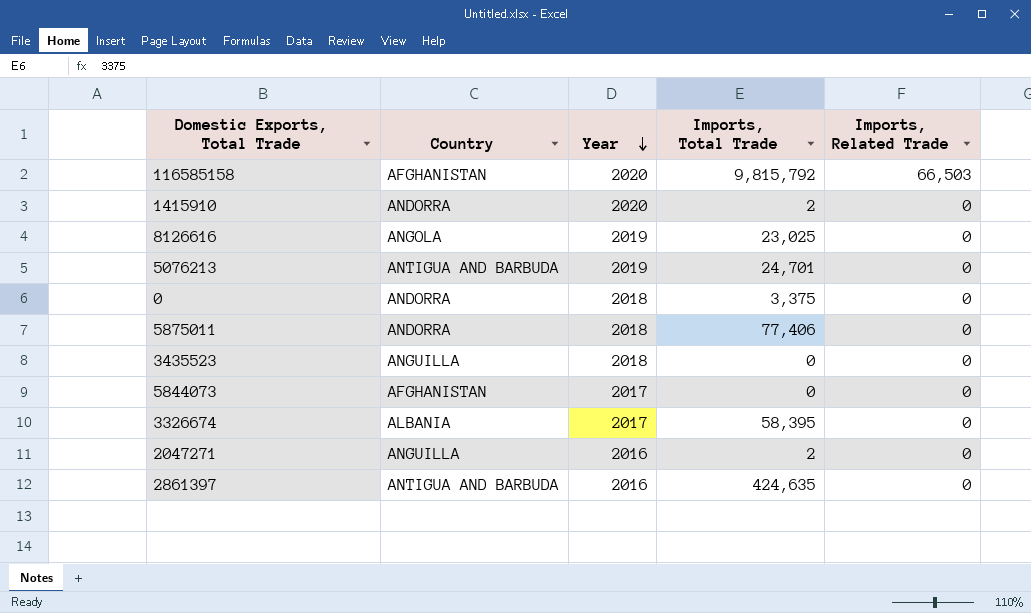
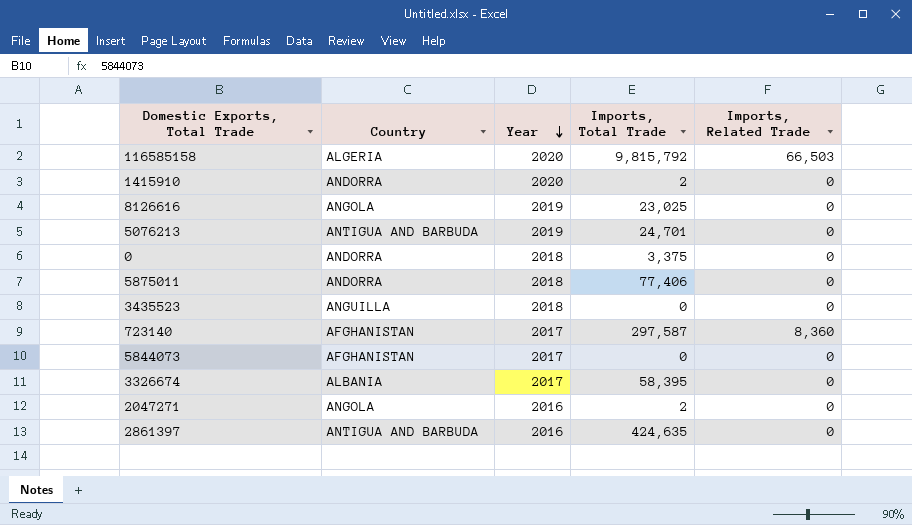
116585158 | Country: AFGHANISTAN -> ALGERIA
row 723140: none -> AFGHANISTAN | 2017 | 297,587 | 8,360
2047271 | Country: ANGUILLA -> ANGOLA

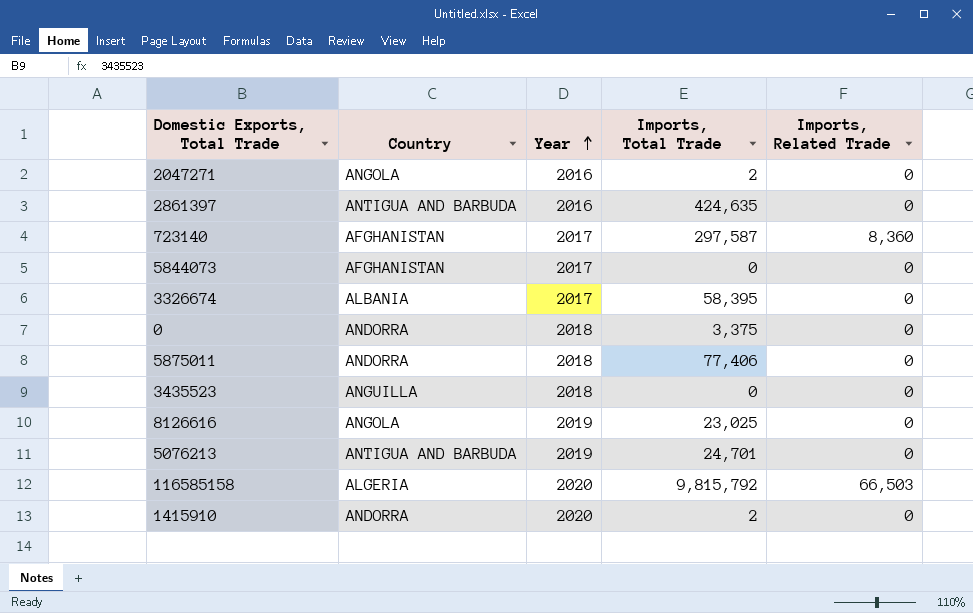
row order: Year descending -> Year ascending

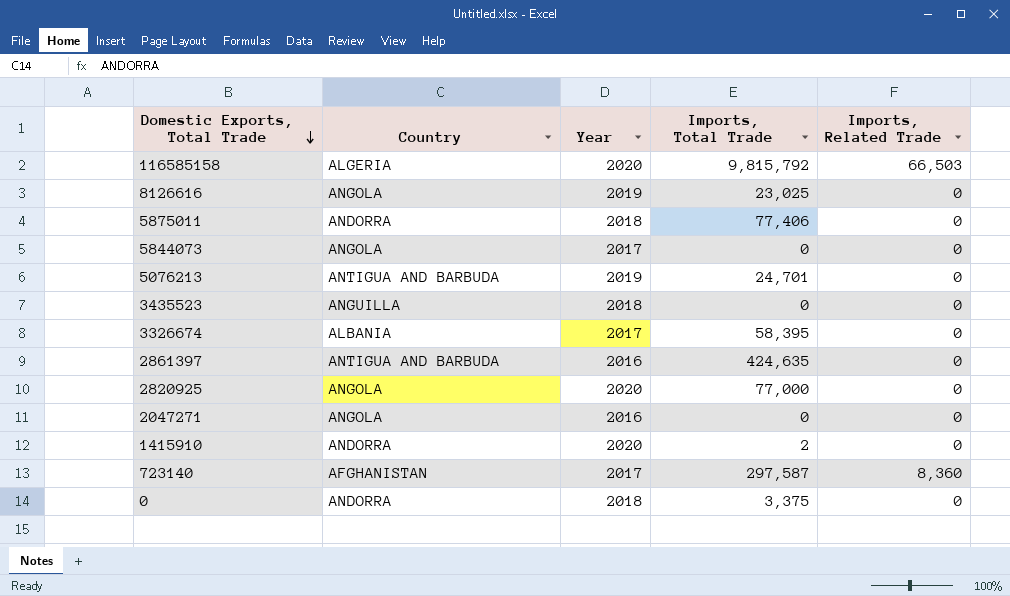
row order: Year ascending -> Domestic Exports, Total Trade descending
5844073 | Country: AFGHANISTAN -> ANGOLA
row 2820925: none -> ANGOLA | 2020 | 77,000 | 0
2047271 | Imports, Total Trade: 2 -> 0

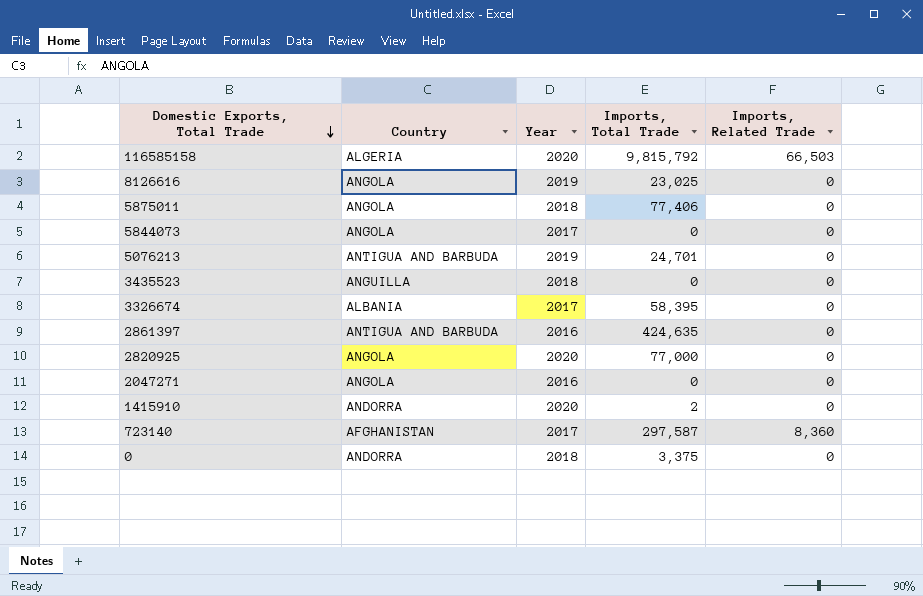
5875011 | Country: ANDORRA -> ANGOLA

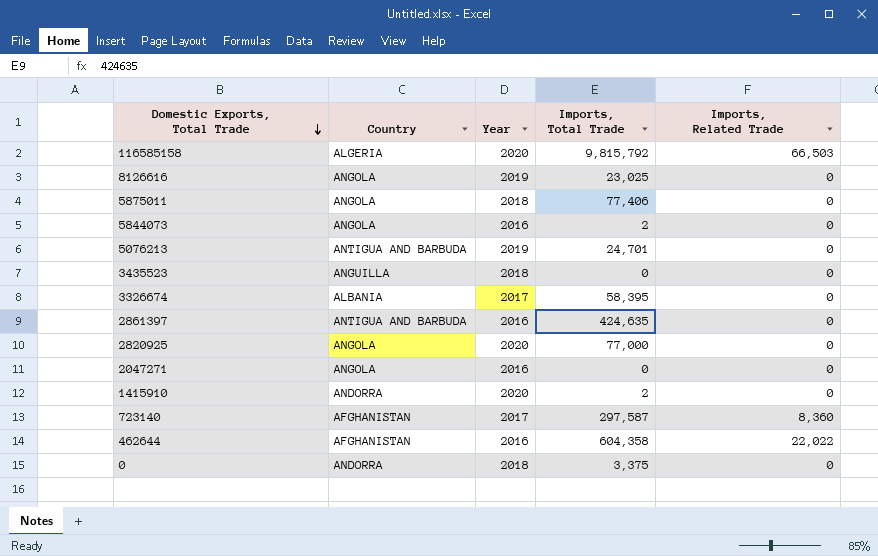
5844073 | Year: 2017 -> 2016
5844073 | Imports, Total Trade: 0 -> 2
row 462644: none -> AFGHANISTAN | 2016 | 604,358 | 22,022

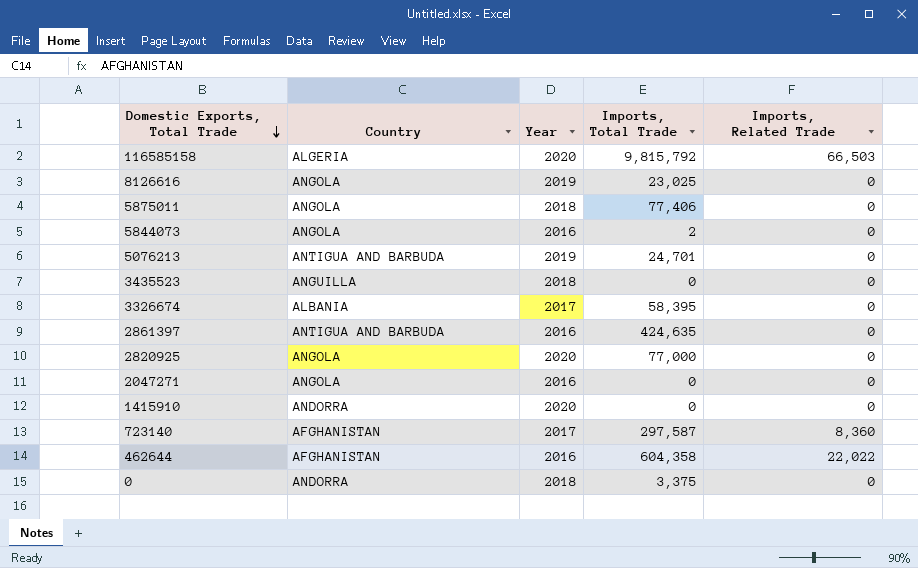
1415910 | Imports, Total Trade: 2 -> 0

